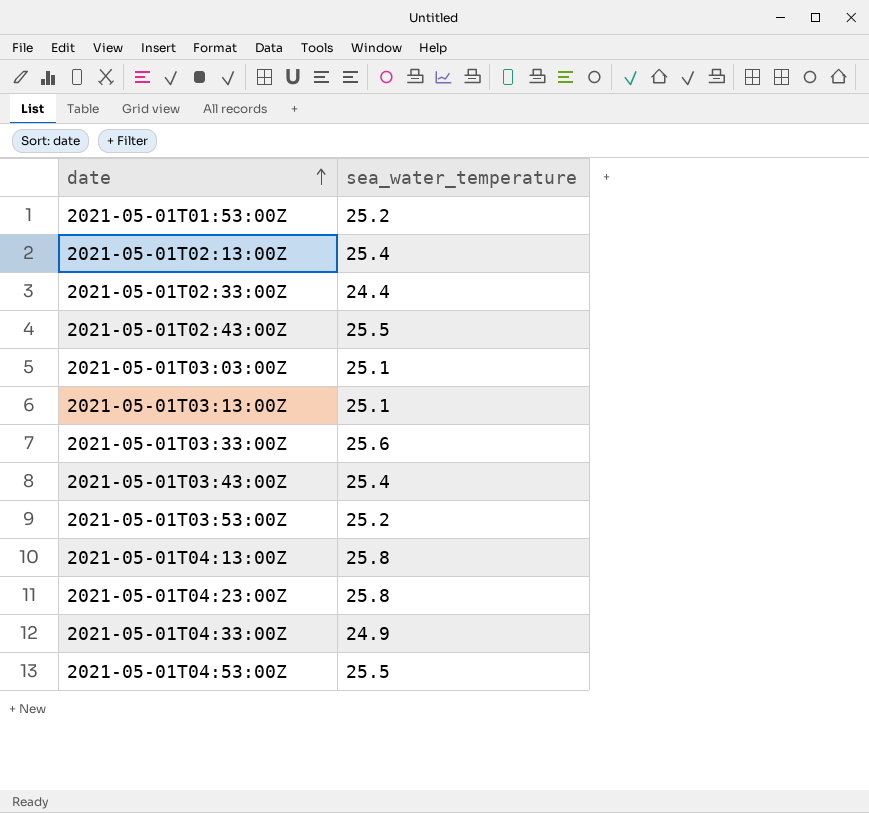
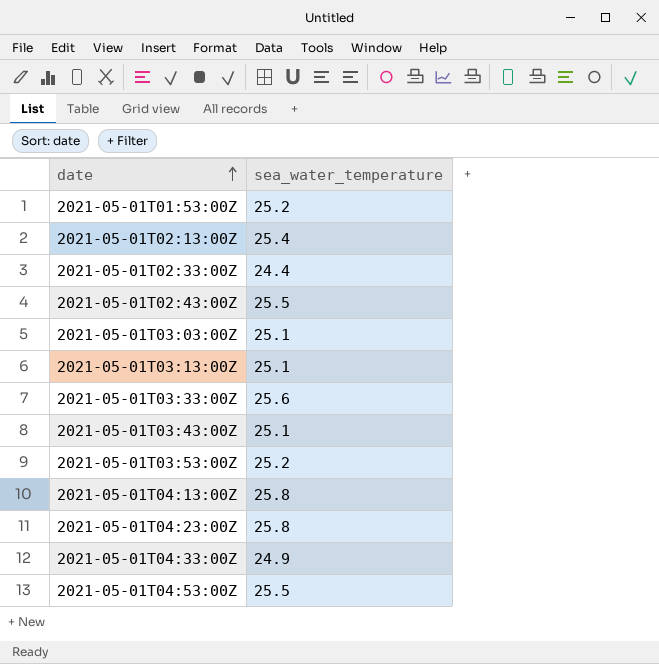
2021-05-01T03:43:00Z | sea_water_temperature: 25.4 -> 25.1

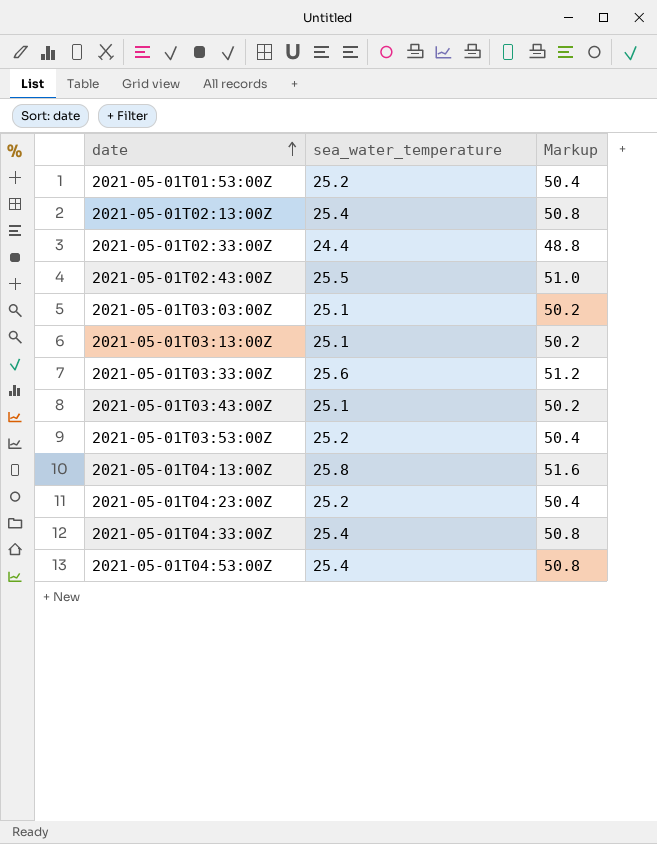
column Markup | formula: none -> [sea_water_temperature] * 2
2021-05-01T04:23:00Z | sea_water_temperature: 25.8 -> 25.2
2021-05-01T04:33:00Z | sea_water_temperature: 24.9 -> 25.4
2021-05-01T04:53:00Z | sea_water_temperature: 25.5 -> 25.4

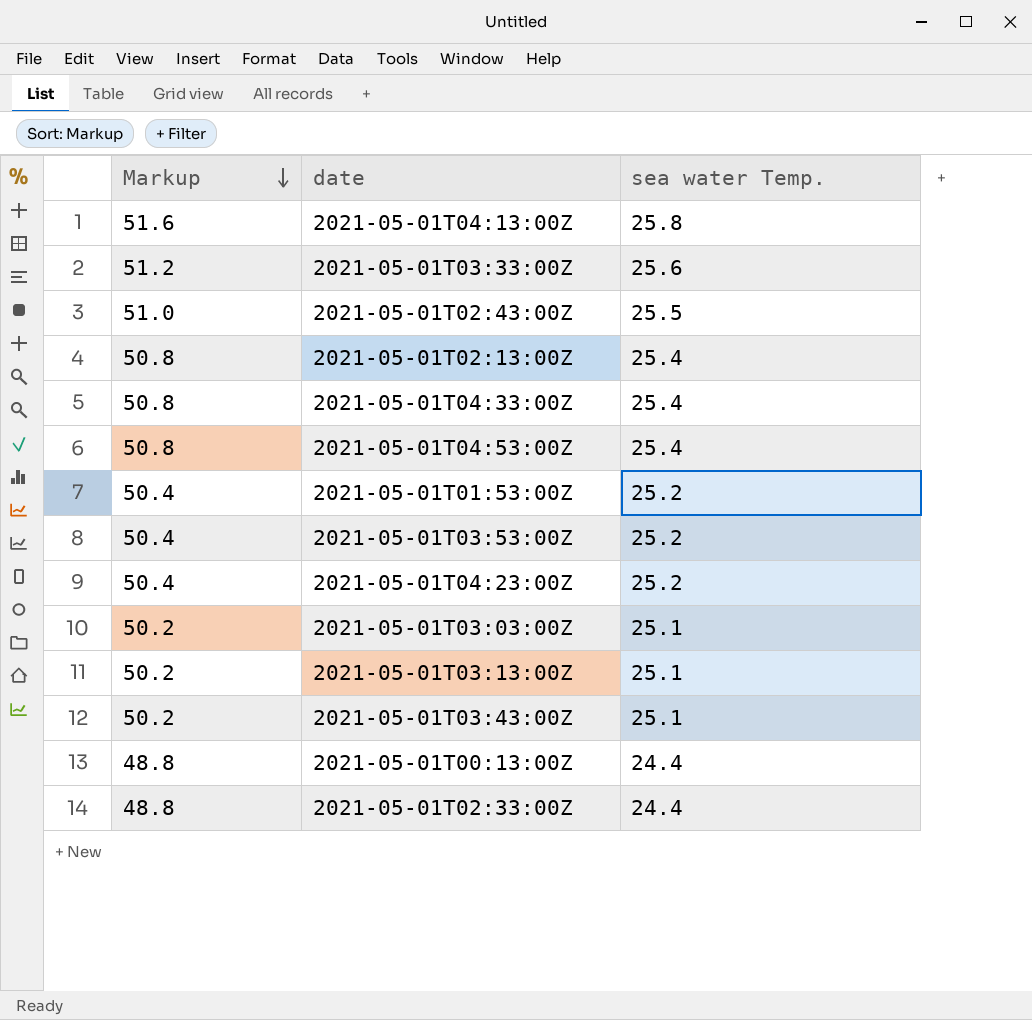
row order: date ascending -> Markup descending
column Markup | position: 3 -> 1
column name: sea_water_temperature -> sea water Temp.
row 2021-05-01T00:13:00Z: none -> 48.8 | 24.4

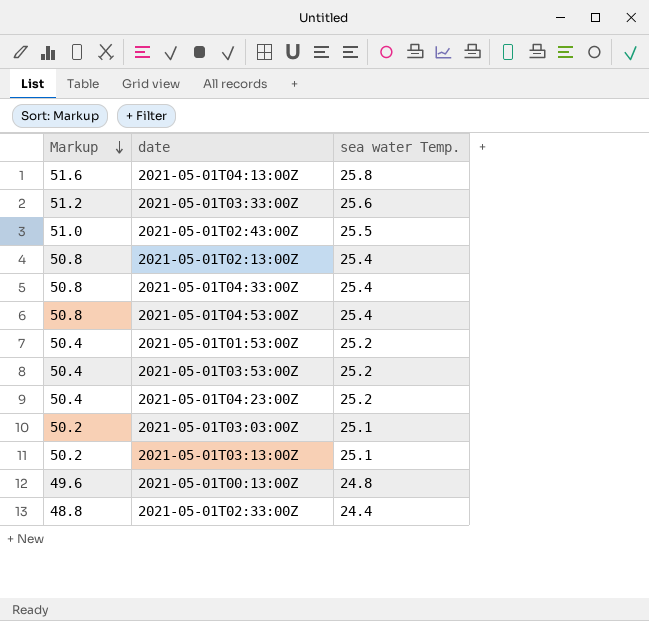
row 2021-05-01T03:43:00Z: 50.2 | 25.1 -> none
2021-05-01T00:13:00Z | Markup: 48.8 -> 49.6
2021-05-01T00:13:00Z | sea water Temp.: 24.4 -> 24.8

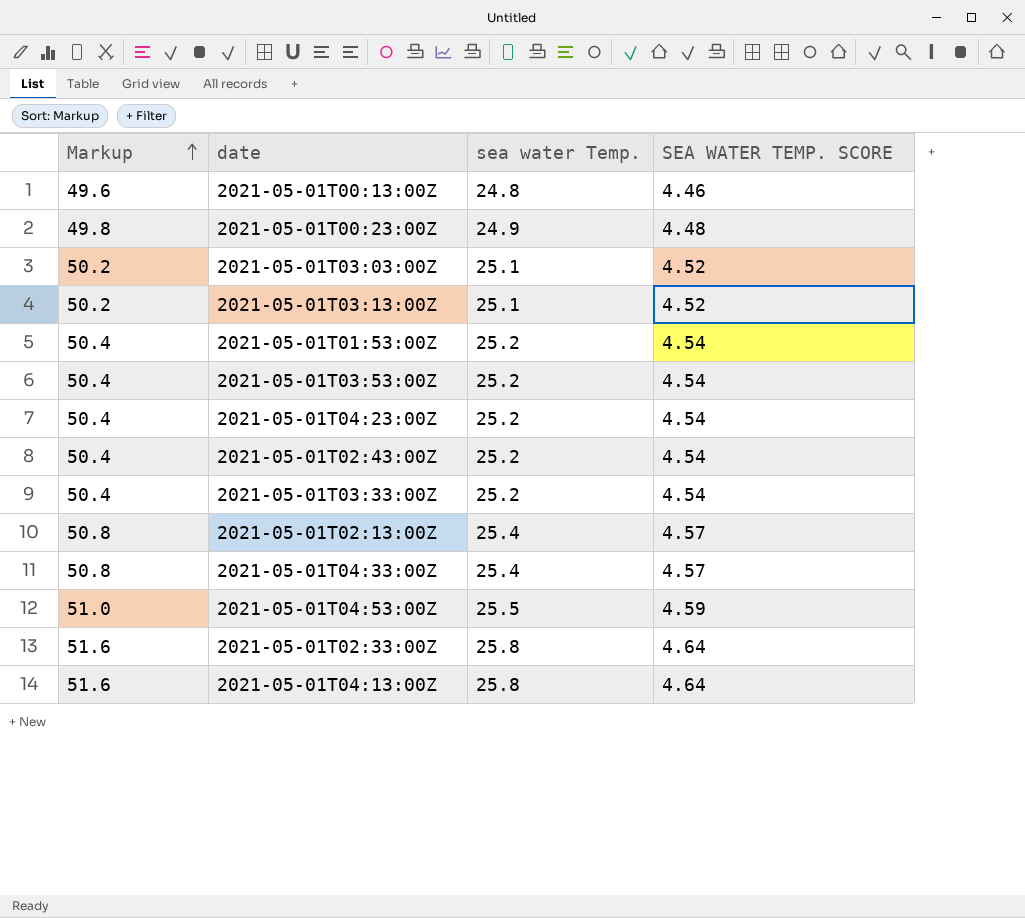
row order: Markup descending -> Markup ascending
column SEA WATER TEMP. SCORE | formula: none -> [sea water Temp.] * 0.18
row 2021-05-01T00:23:00Z: none -> 49.8 | 24.9 | 4.48
2021-05-01T02:43:00Z | Markup: 51.0 -> 50.4
2021-05-01T02:43:00Z | sea water Temp.: 25.5 -> 25.2
2021-05-01T03:33:00Z | Markup: 51.2 -> 50.4
2021-05-01T03:33:00Z | sea water Temp.: 25.6 -> 25.2
2021-05-01T04:53:00Z | Markup: 50.8 -> 51.0
2021-05-01T04:53:00Z | sea water Temp.: 25.4 -> 25.5
2021-05-01T02:33:00Z | Markup: 48.8 -> 51.6
2021-05-01T02:33:00Z | sea water Temp.: 24.4 -> 25.8

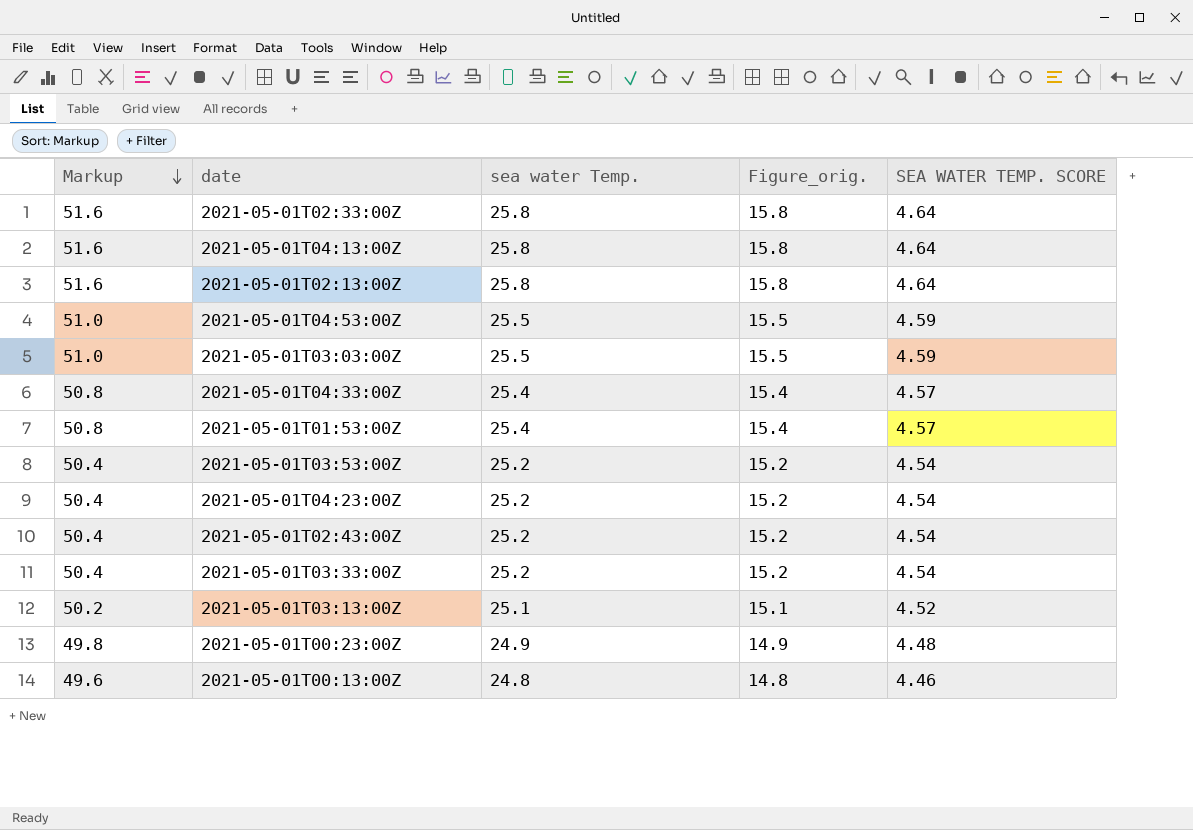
row order: Markup ascending -> Markup descending
column Figure_orig. | formula: none -> [sea water Temp.] - 10
2021-05-01T02:13:00Z | Markup: 50.8 -> 51.6
2021-05-01T02:13:00Z | sea water Temp.: 25.4 -> 25.8
2021-05-01T02:13:00Z | SEA WATER TEMP. SCORE: 4.57 -> 4.64
2021-05-01T03:03:00Z | Markup: 50.2 -> 51.0
2021-05-01T03:03:00Z | sea water Temp.: 25.1 -> 25.5
2021-05-01T03:03:00Z | SEA WATER TEMP. SCORE: 4.52 -> 4.59
2021-05-01T01:53:00Z | Markup: 50.4 -> 50.8
2021-05-01T01:53:00Z | sea water Temp.: 25.2 -> 25.4
2021-05-01T01:53:00Z | SEA WATER TEMP. SCORE: 4.54 -> 4.57

